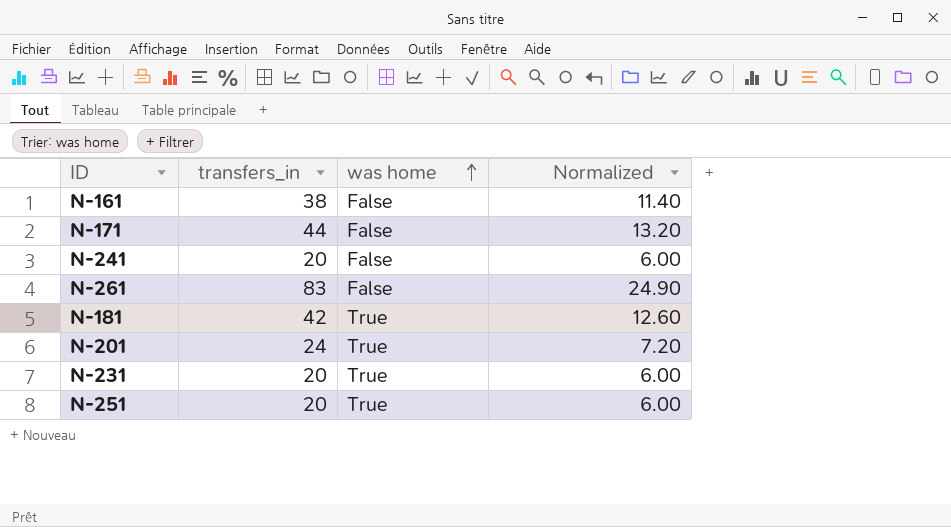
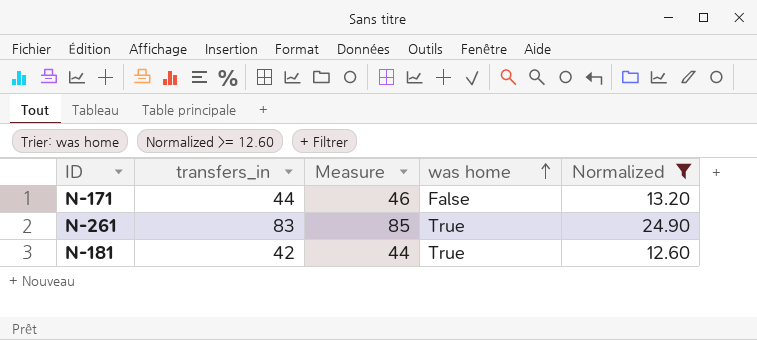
filter: none -> Normalized >= 12.60
column Measure | formula: none -> [transfers_in] + 2
N-261 | was home: False -> True

